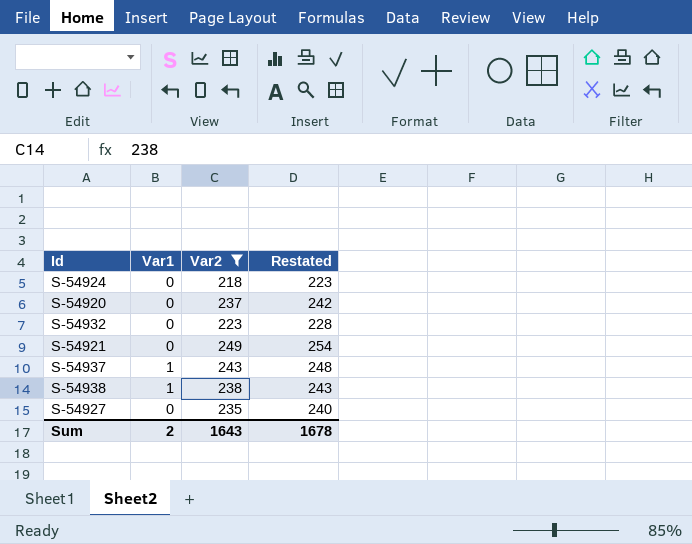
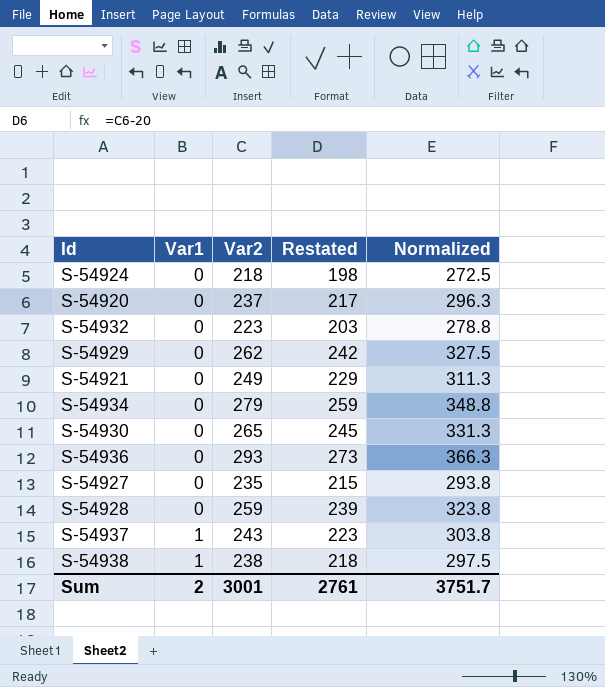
filter: Var2 <= 249 -> none
row order: none -> Var1 ascending
column Restated | formula: [Var2] + 5 -> [Var2] - 20
column Normalized | formula: none -> [Var2] * 1.25
Sum | Var2: 1643 -> 3001
Sum | Restated: 1678 -> 2761

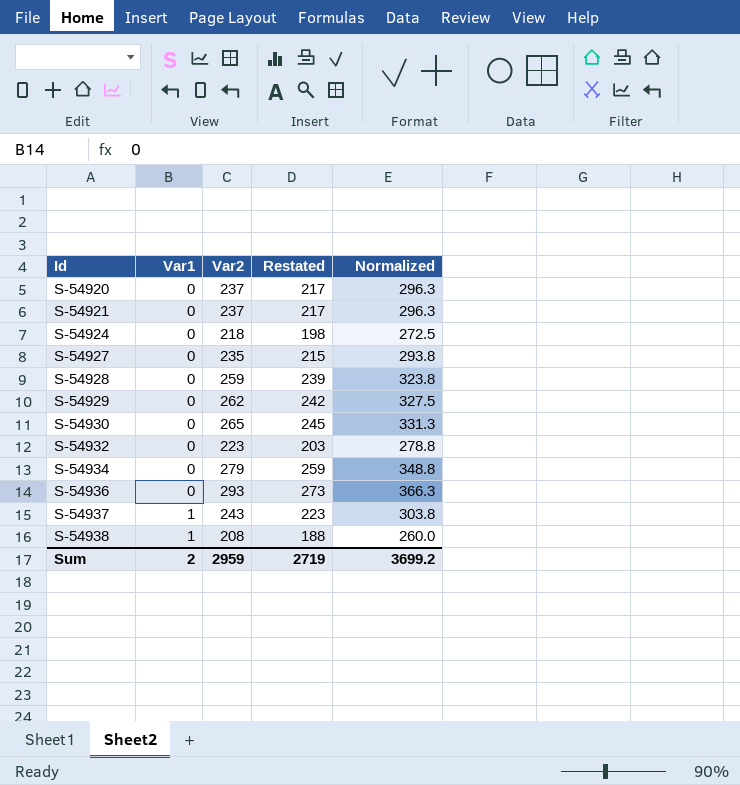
row order: Var1 ascending -> Id ascending
S-54921 | Var2: 249 -> 237
S-54921 | Restated: 229 -> 217
S-54921 | Normalized: 311.3 -> 296.3
S-54938 | Var2: 238 -> 208
S-54938 | Restated: 218 -> 188
S-54938 | Normalized: 297.5 -> 260.0
Sum | Var2: 3001 -> 2959
Sum | Restated: 2761 -> 2719
Sum | Normalized: 3751.7 -> 3699.2

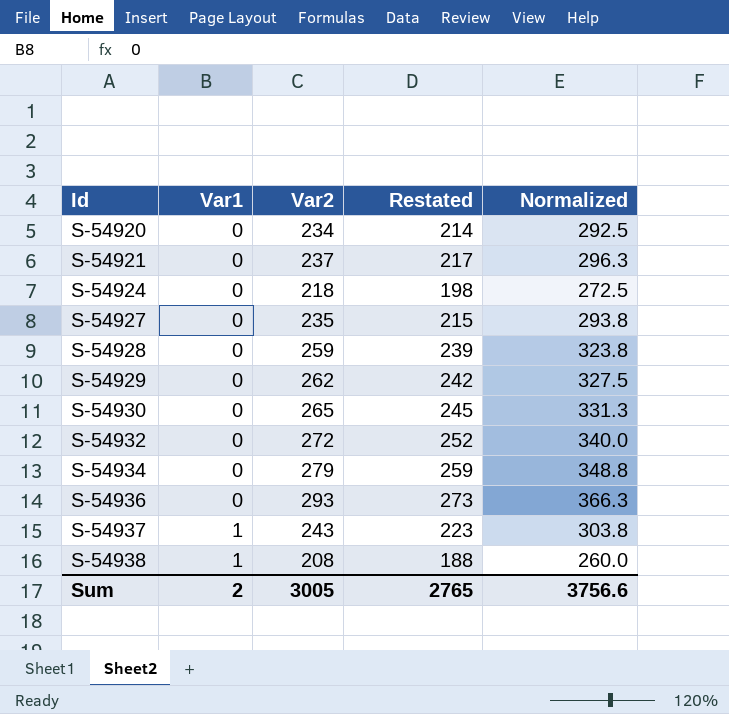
S-54920 | Var2: 237 -> 234
S-54920 | Restated: 217 -> 214
S-54920 | Normalized: 296.3 -> 292.5
S-54932 | Var2: 223 -> 272
S-54932 | Restated: 203 -> 252
S-54932 | Normalized: 278.8 -> 340.0
Sum | Var2: 2959 -> 3005
Sum | Restated: 2719 -> 2765
Sum | Normalized: 3699.2 -> 3756.6

